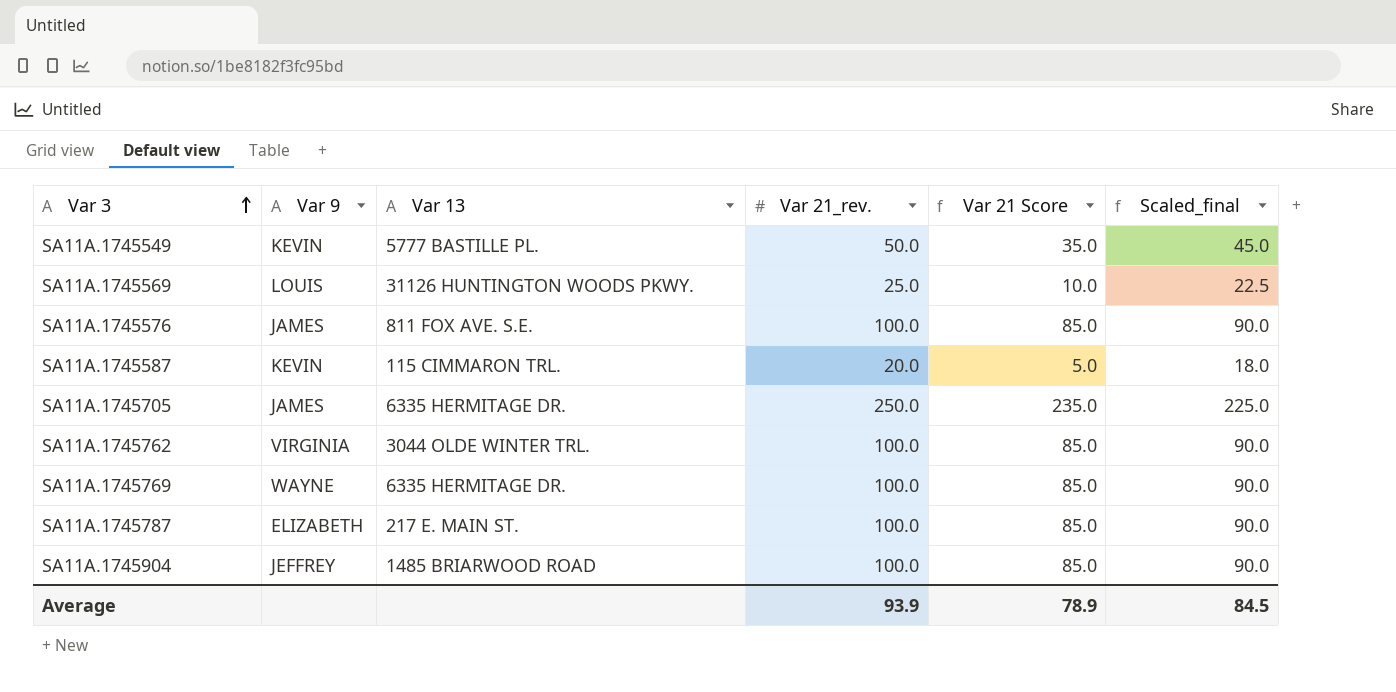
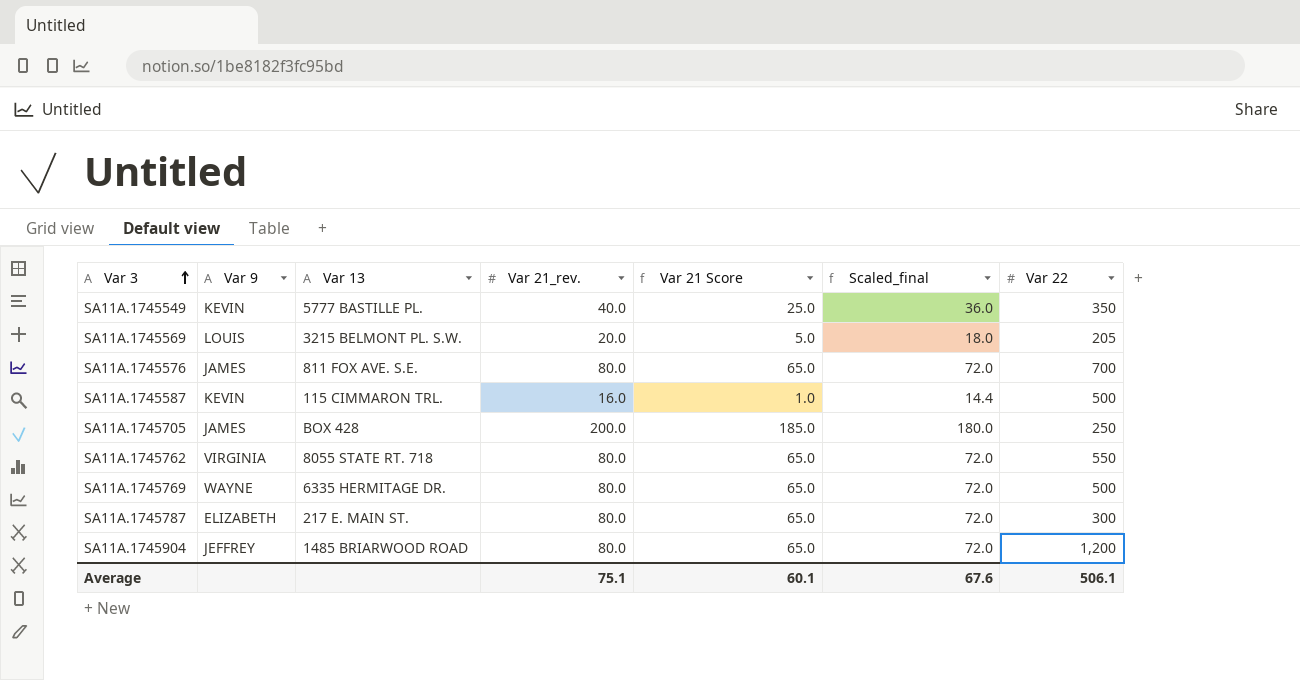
column Var 22 | position: none -> 7
SA11A.1745549 | Var 21_rev.: 50.0 -> 40.0
SA11A.1745549 | Var 21 Score: 35.0 -> 25.0
SA11A.1745549 | Scaled_final: 45.0 -> 36.0
SA11A.1745569 | Var 13: 31126 HUNTINGTON WOODS PKWY. -> 3215 BELMONT PL. S.W.
SA11A.1745569 | Var 21_rev.: 25.0 -> 20.0
SA11A.1745569 | Var 21 Score: 10.0 -> 5.0
SA11A.1745569 | Scaled_final: 22.5 -> 18.0
SA11A.1745576 | Var 21_rev.: 100.0 -> 80.0
SA11A.1745576 | Var 21 Score: 85.0 -> 65.0
SA11A.1745576 | Scaled_final: 90.0 -> 72.0
SA11A.1745587 | Var 21_rev.: 20.0 -> 16.0
SA11A.1745587 | Var 21 Score: 5.0 -> 1.0
SA11A.1745587 | Scaled_final: 18.0 -> 14.4
SA11A.1745705 | Var 13: 6335 HERMITAGE DR. -> BOX 428
SA11A.1745705 | Var 21_rev.: 250.0 -> 200.0
SA11A.1745705 | Var 21 Score: 235.0 -> 185.0
SA11A.1745705 | Scaled_final: 225.0 -> 180.0
SA11A.1745762 | Var 13: 3044 OLDE WINTER TRL. -> 8055 STATE RT. 718
SA11A.1745762 | Var 21_rev.: 100.0 -> 80.0
SA11A.1745762 | Var 21 Score: 85.0 -> 65.0
SA11A.1745762 | Scaled_final: 90.0 -> 72.0
SA11A.1745769 | Var 21_rev.: 100.0 -> 80.0
SA11A.1745769 | Var 21 Score: 85.0 -> 65.0
SA11A.1745769 | Scaled_final: 90.0 -> 72.0
SA11A.1745787 | Var 21_rev.: 100.0 -> 80.0
SA11A.1745787 | Var 21 Score: 85.0 -> 65.0
SA11A.1745787 | Scaled_final: 90.0 -> 72.0
SA11A.1745904 | Var 21_rev.: 100.0 -> 80.0
SA11A.1745904 | Var 21 Score: 85.0 -> 65.0
SA11A.1745904 | Scaled_final: 90.0 -> 72.0
Average | Var 21_rev.: 93.9 -> 75.1
Average | Var 21 Score: 78.9 -> 60.1
Average | Scaled_final: 84.5 -> 67.6

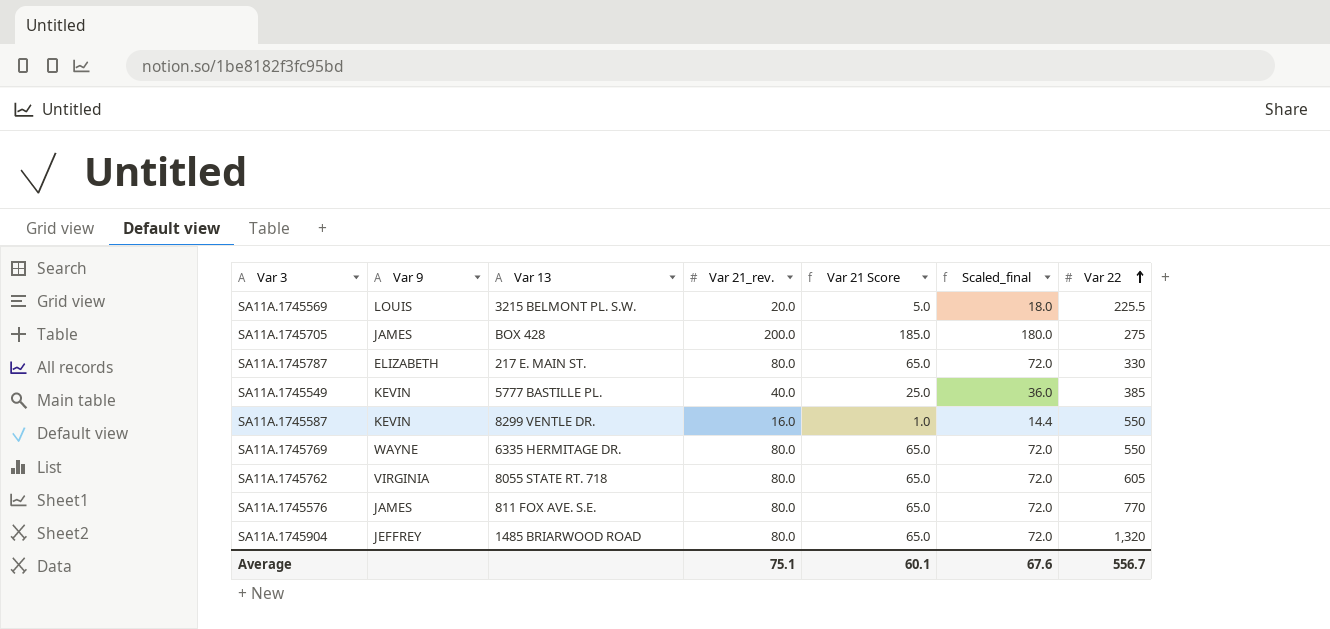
row order: Var 3 ascending -> Var 22 ascending
SA11A.1745569 | Var 22: 205 -> 225.5
SA11A.1745705 | Var 22: 250 -> 275
SA11A.1745787 | Var 22: 300 -> 330
SA11A.1745549 | Var 22: 350 -> 385
SA11A.1745587 | Var 13: 115 CIMMARON TRL. -> 8299 VENTLE DR.
SA11A.1745587 | Var 22: 500 -> 550
SA11A.1745769 | Var 22: 500 -> 550
SA11A.1745762 | Var 22: 550 -> 605
SA11A.1745576 | Var 22: 700 -> 770
SA11A.1745904 | Var 22: 1,200 -> 1,320
Average | Var 22: 506.1 -> 556.7

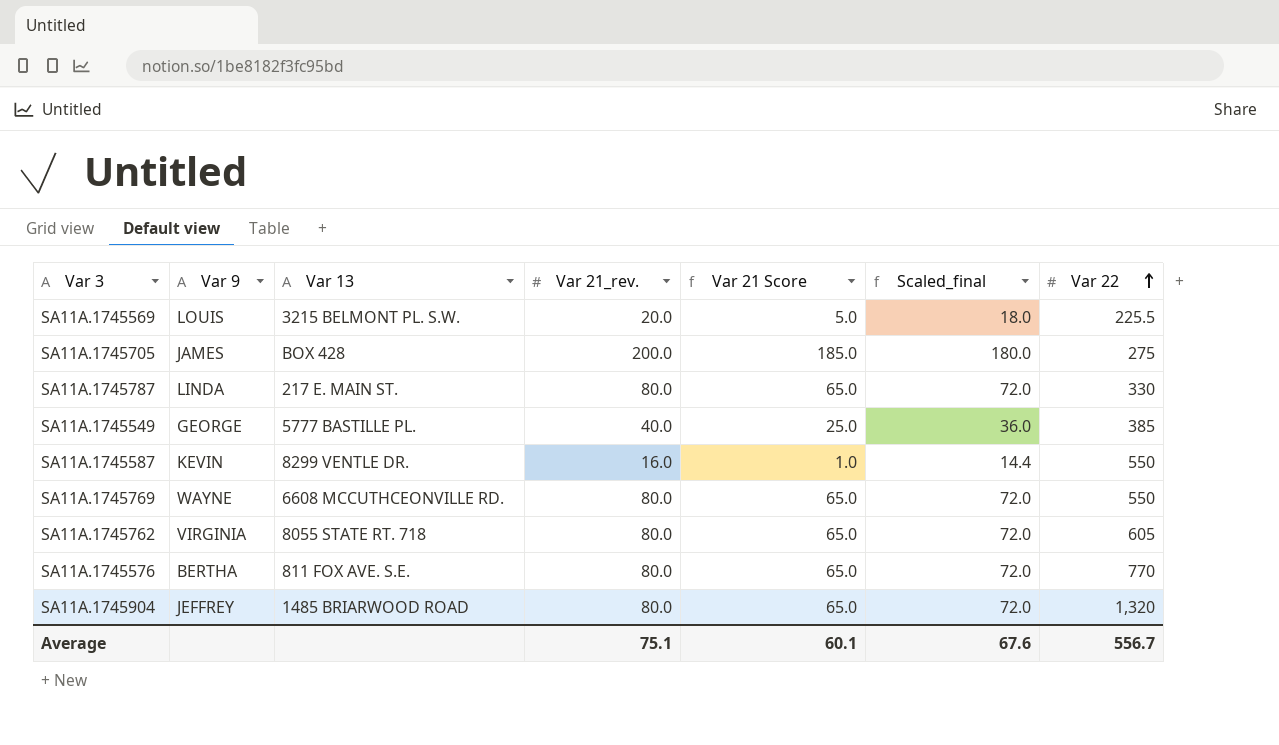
SA11A.1745787 | Var 9: ELIZABETH -> LINDA
SA11A.1745549 | Var 9: KEVIN -> GEORGE
SA11A.1745769 | Var 13: 6335 HERMITAGE DR. -> 6608 MCCUTHCEONVILLE RD.
SA11A.1745576 | Var 9: JAMES -> BERTHA

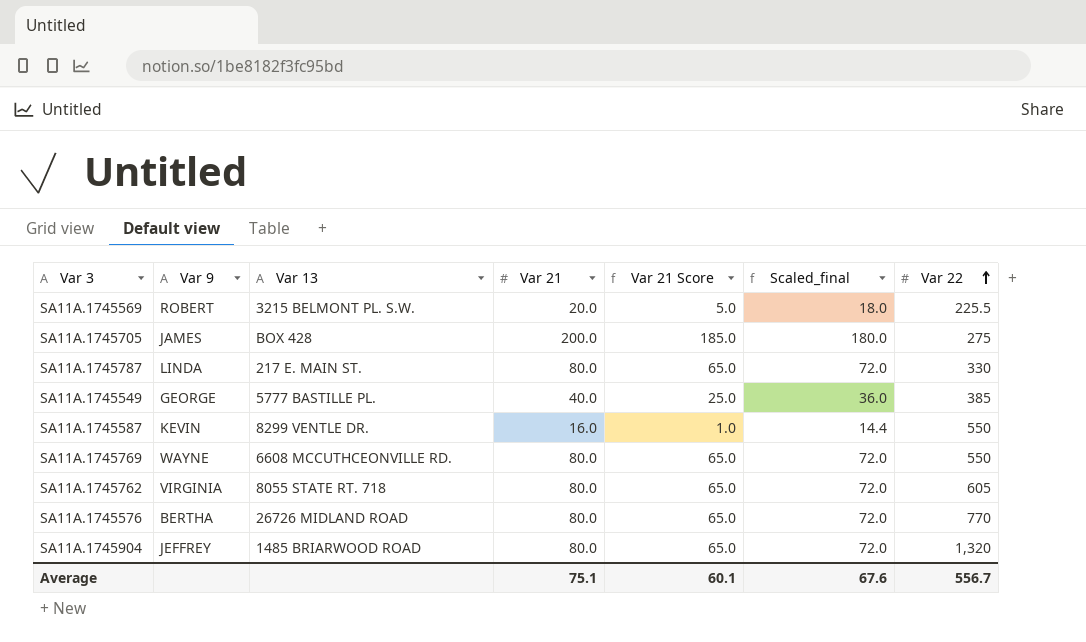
column name: Var 21_rev. -> Var 21
SA11A.1745569 | Var 9: LOUIS -> ROBERT
SA11A.1745576 | Var 13: 811 FOX AVE. S.E. -> 26726 MIDLAND ROAD

